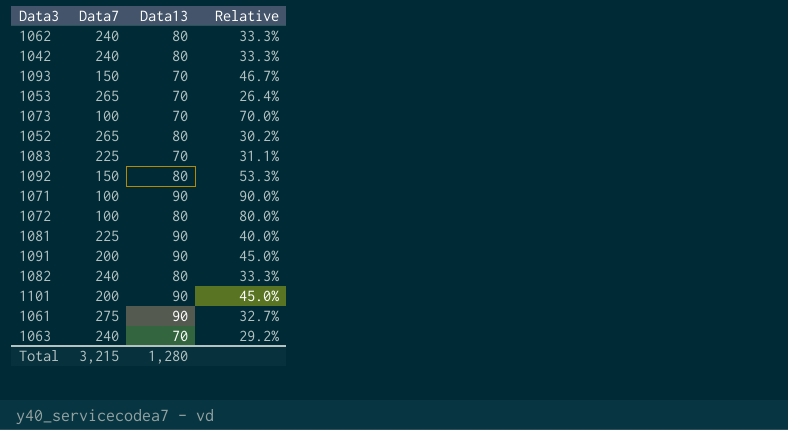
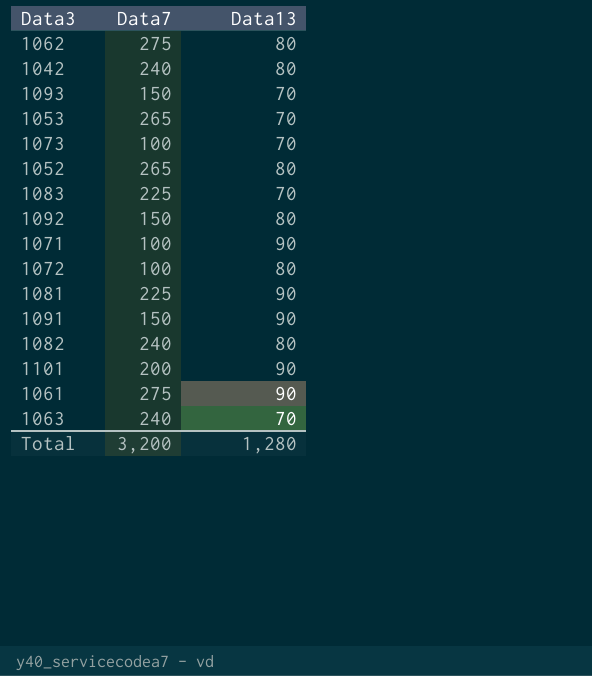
column Relative | formula: [Data13] / [Data7] -> none
1062 | Data7: 240 -> 275
1091 | Data7: 200 -> 150
Total | Data7: 3,215 -> 3,200

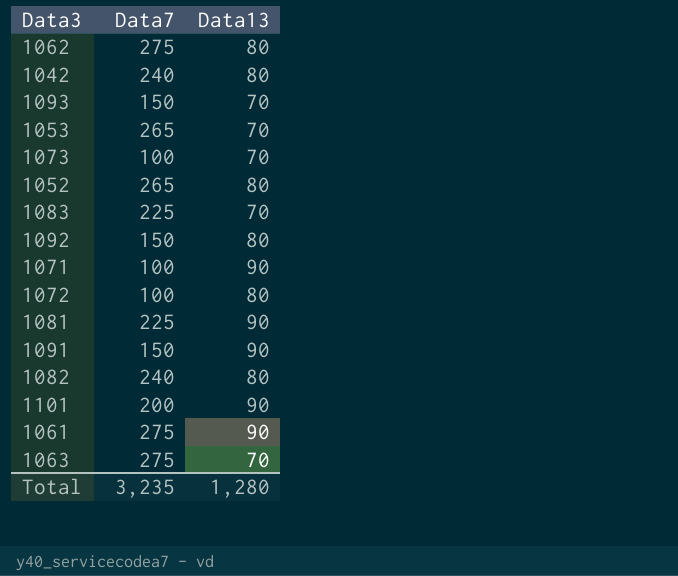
1063 | Data7: 240 -> 275
Total | Data7: 3,200 -> 3,235

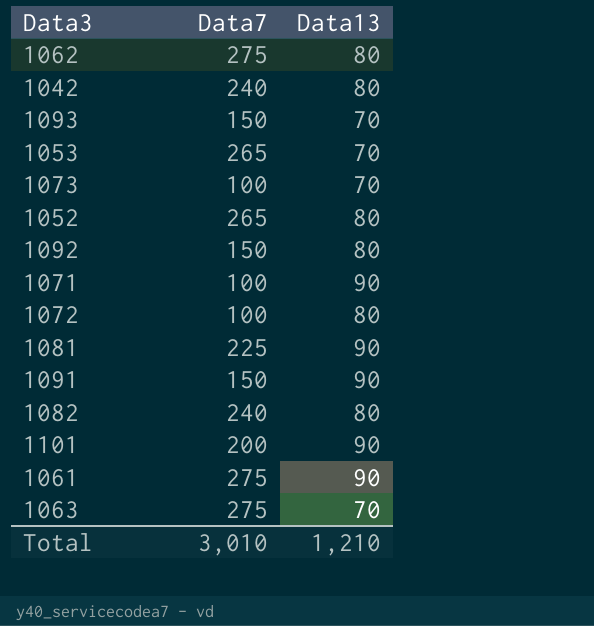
row 1083: 225 | 70 -> none
Total | Data7: 3,235 -> 3,010
Total | Data13: 1,280 -> 1,210

